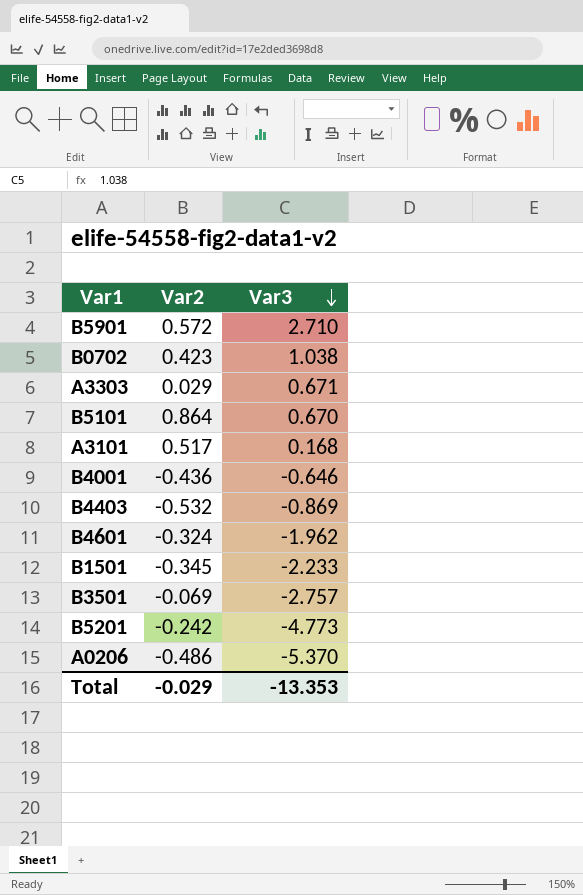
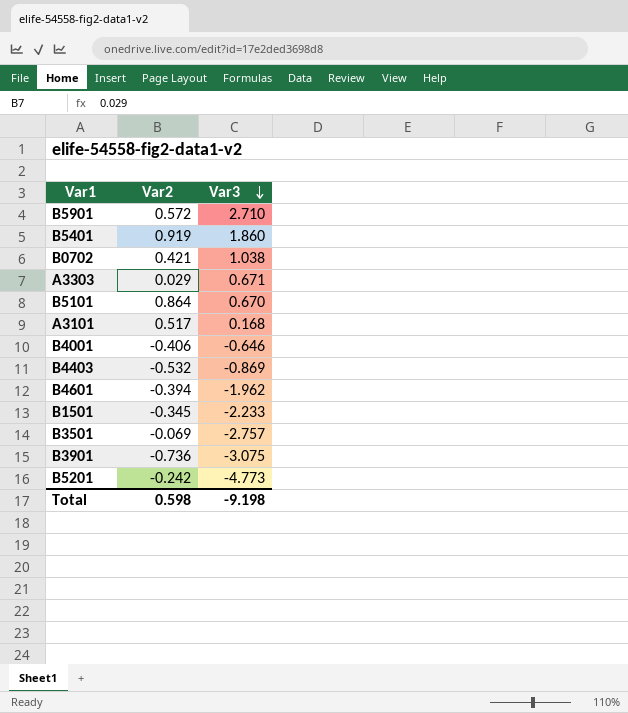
row A0206: -0.486 | -5.370 -> none
row B5401: none -> 0.919 | 1.860
B0702 | Var2: 0.423 -> 0.421
B4001 | Var2: -0.436 -> -0.406
B4601 | Var2: -0.324 -> -0.394
row B3901: none -> -0.736 | -3.075
Total | Var2: -0.029 -> 0.598
Total | Var3: -13.353 -> -9.198

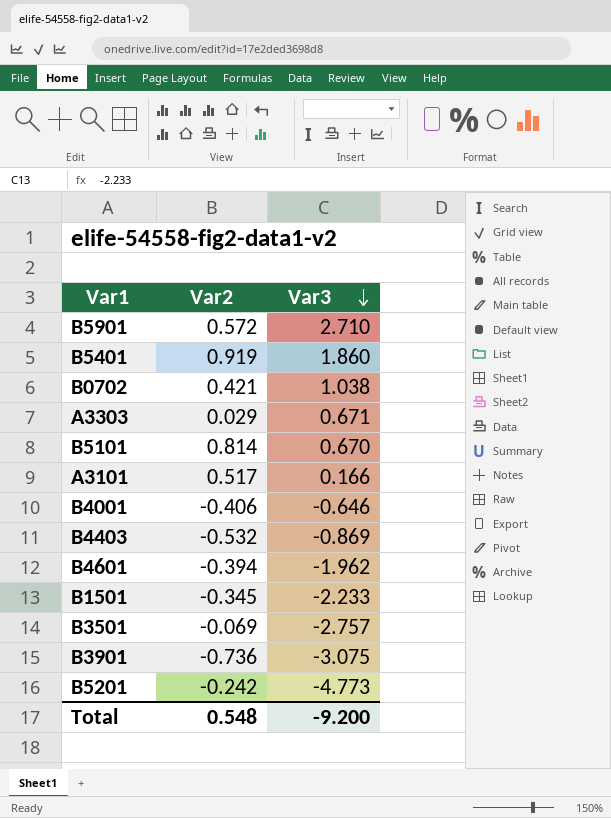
B5101 | Var2: 0.864 -> 0.814
A3101 | Var3: 0.168 -> 0.166
Total | Var2: 0.598 -> 0.548
Total | Var3: -9.198 -> -9.200

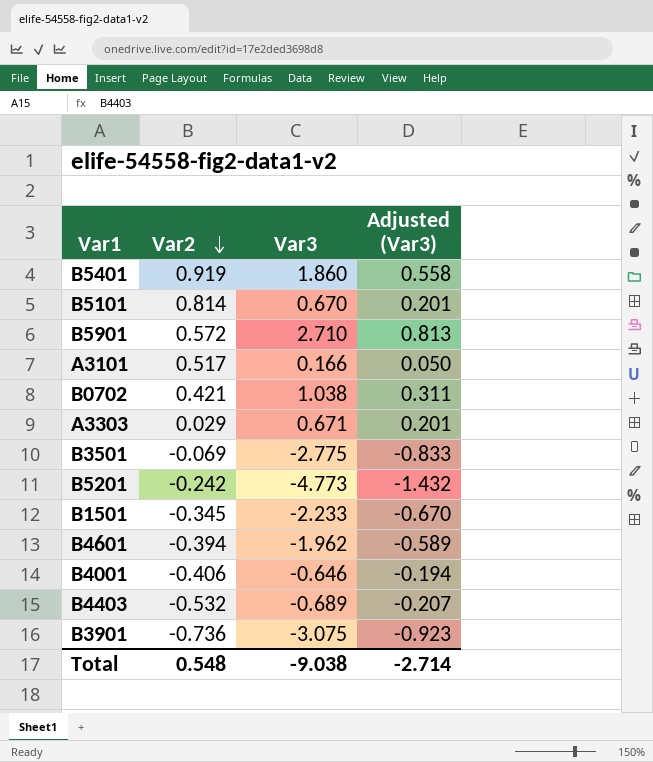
row order: Var3 descending -> Var2 descending
column Adjusted (Var3) | formula: none -> [Var3] * 0.3
B3501 | Var3: -2.757 -> -2.775
B4403 | Var3: -0.869 -> -0.689
Total | Var3: -9.200 -> -9.038

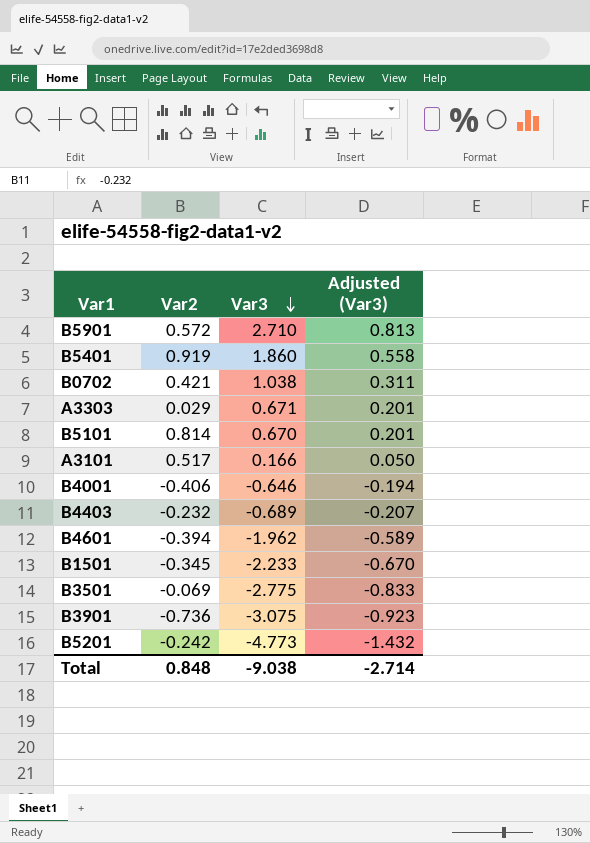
row order: Var2 descending -> Var3 descending
B4403 | Var2: -0.532 -> -0.232
Total | Var2: 0.548 -> 0.848

